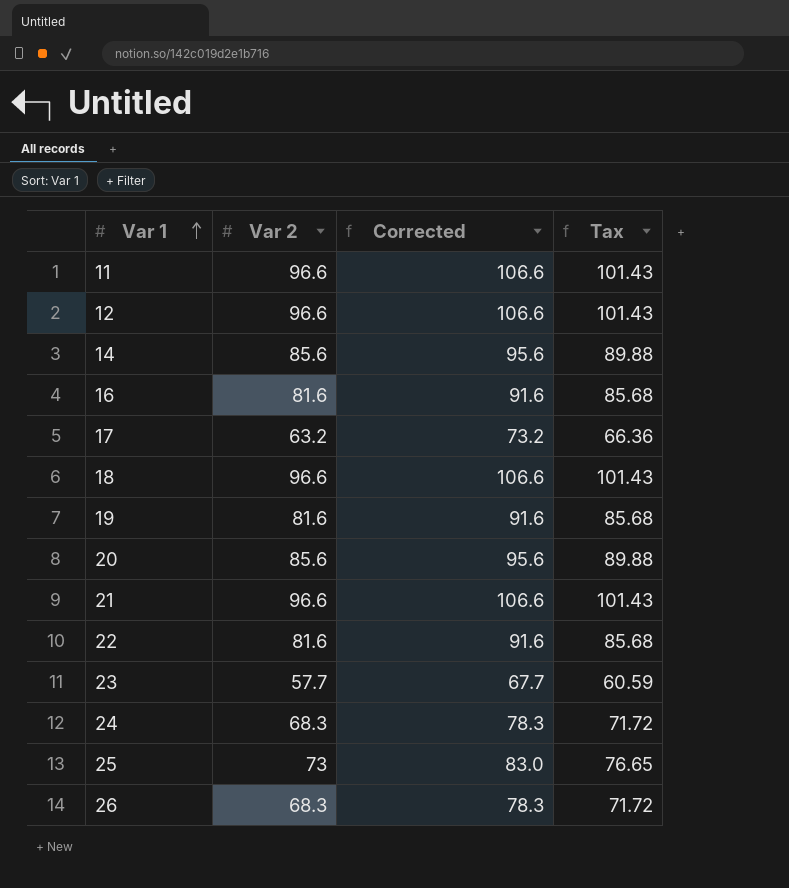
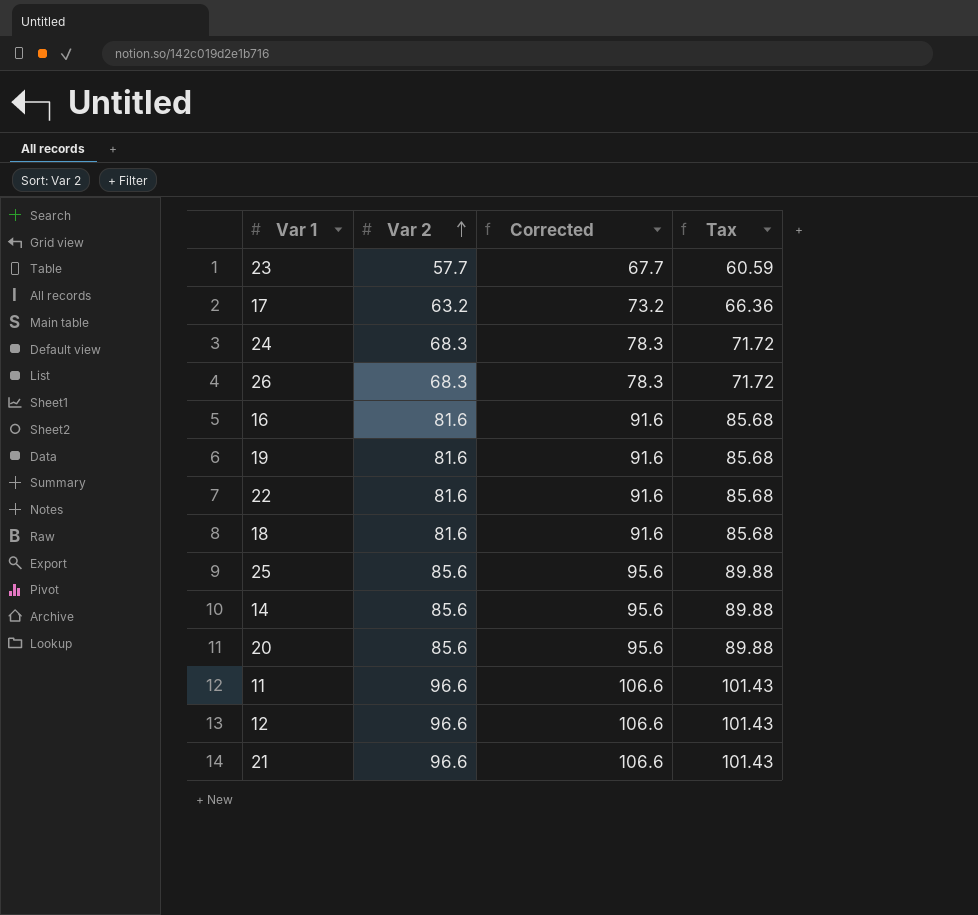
row order: Var 1 ascending -> Var 2 ascending
18 | Var 2: 96.6 -> 81.6
18 | Corrected: 106.6 -> 91.6
18 | Tax: 101.43 -> 85.68
25 | Var 2: 73 -> 85.6
25 | Corrected: 83.0 -> 95.6
25 | Tax: 76.65 -> 89.88

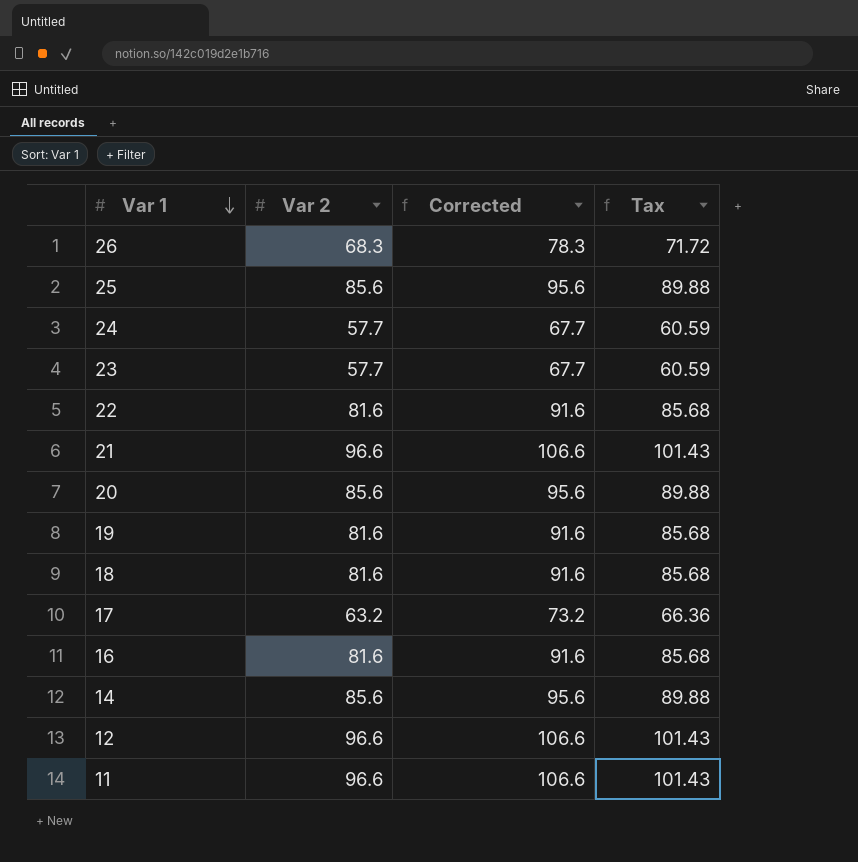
row order: Var 2 ascending -> Var 1 descending
24 | Var 2: 68.3 -> 57.7
24 | Corrected: 78.3 -> 67.7
24 | Tax: 71.72 -> 60.59

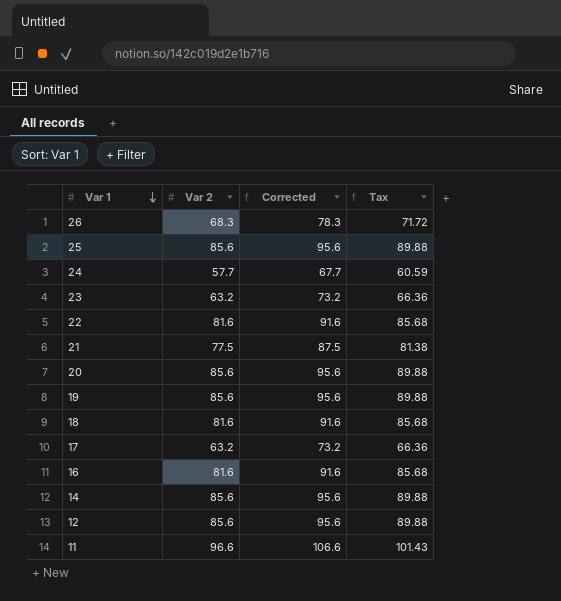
23 | Var 2: 57.7 -> 63.2
23 | Corrected: 67.7 -> 73.2
23 | Tax: 60.59 -> 66.36
21 | Var 2: 96.6 -> 77.5
21 | Corrected: 106.6 -> 87.5
21 | Tax: 101.43 -> 81.38
19 | Var 2: 81.6 -> 85.6
19 | Corrected: 91.6 -> 95.6
19 | Tax: 85.68 -> 89.88
12 | Var 2: 96.6 -> 85.6
12 | Corrected: 106.6 -> 95.6
12 | Tax: 101.43 -> 89.88

